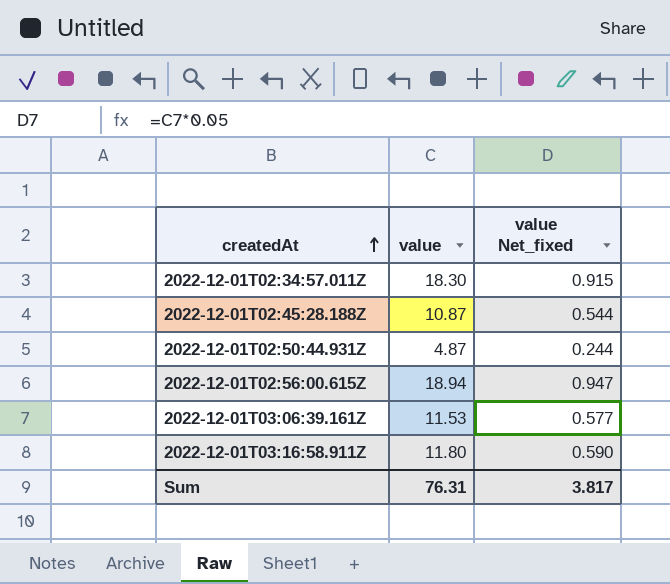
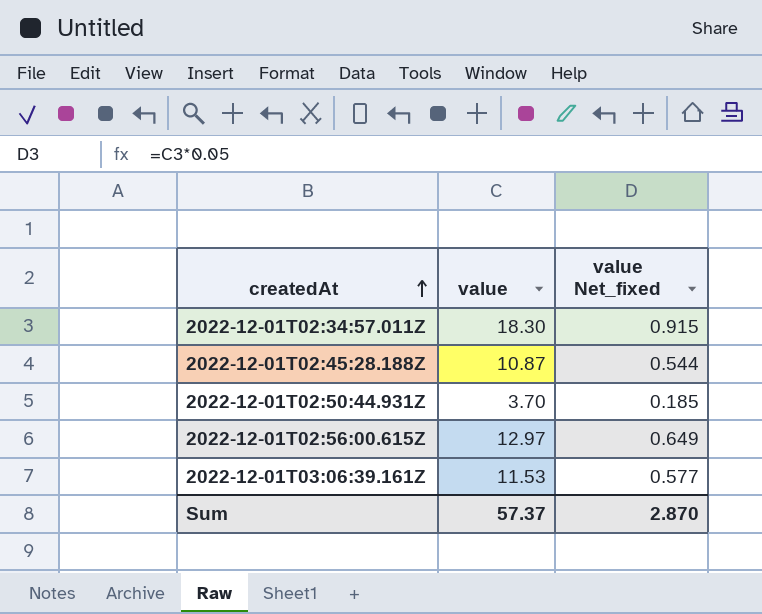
row 2022-12-01T03:16:58.911Z: 11.80 | 0.590 -> none
2022-12-01T02:50:44.931Z | value: 4.87 -> 3.70
2022-12-01T02:50:44.931Z | value Net_fixed: 0.244 -> 0.185
2022-12-01T02:56:00.615Z | value: 18.94 -> 12.97
2022-12-01T02:56:00.615Z | value Net_fixed: 0.947 -> 0.649
Sum | value: 76.31 -> 57.37
Sum | value Net_fixed: 3.817 -> 2.870

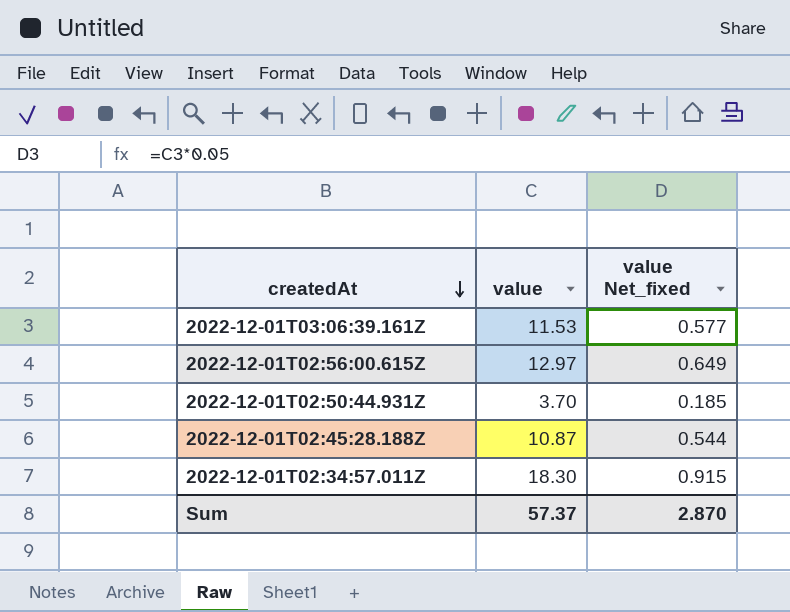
row order: createdAt ascending -> createdAt descending

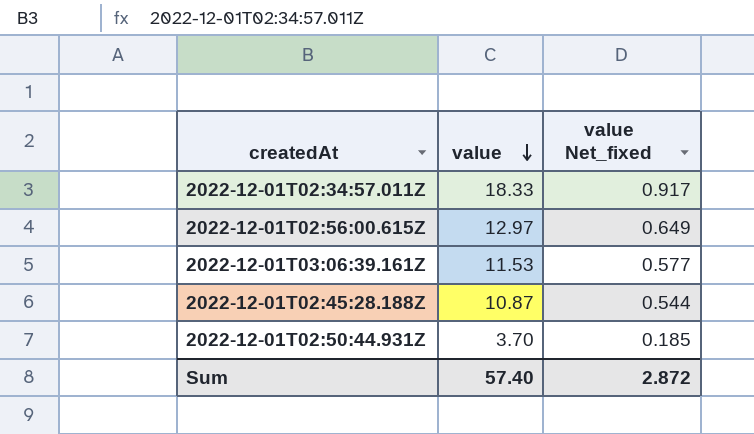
row order: createdAt descending -> value descending
2022-12-01T02:34:57.011Z | value: 18.30 -> 18.33
2022-12-01T02:34:57.011Z | value Net_fixed: 0.915 -> 0.917
Sum | value: 57.37 -> 57.40
Sum | value Net_fixed: 2.870 -> 2.872

